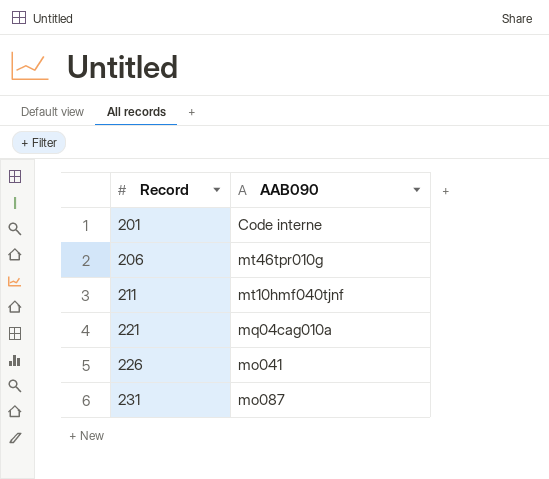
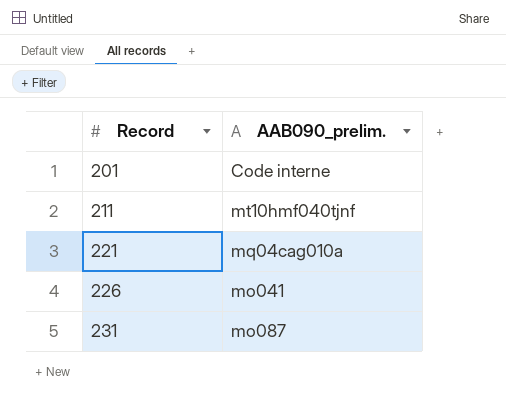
column name: AAB090 -> AAB090_prelim.
row 206: mt46tpr010g -> none

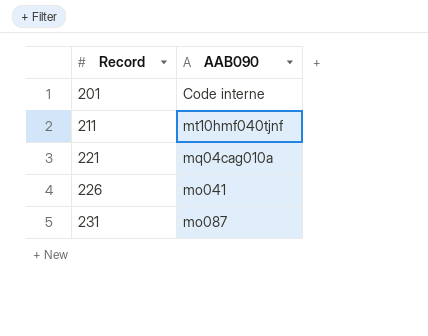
column name: AAB090_prelim. -> AAB090

